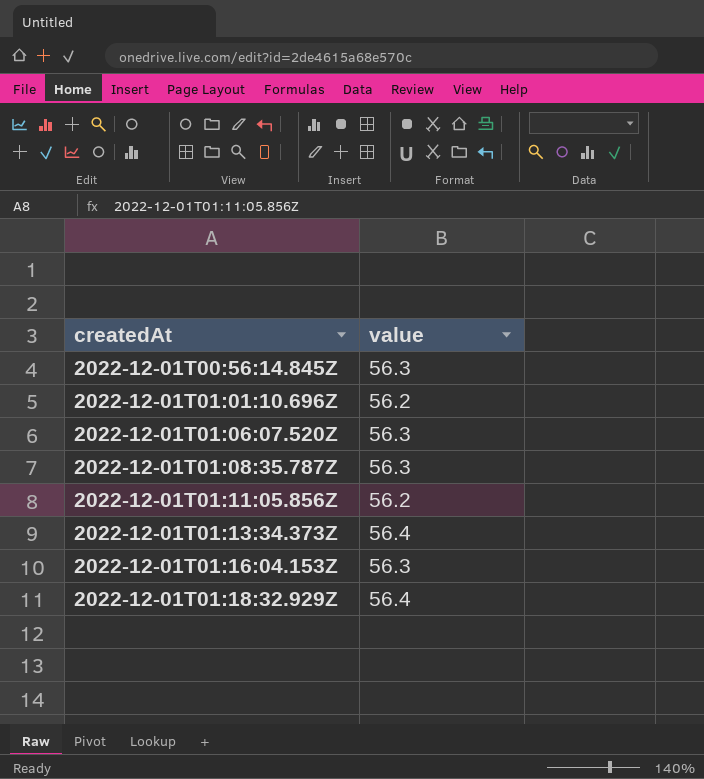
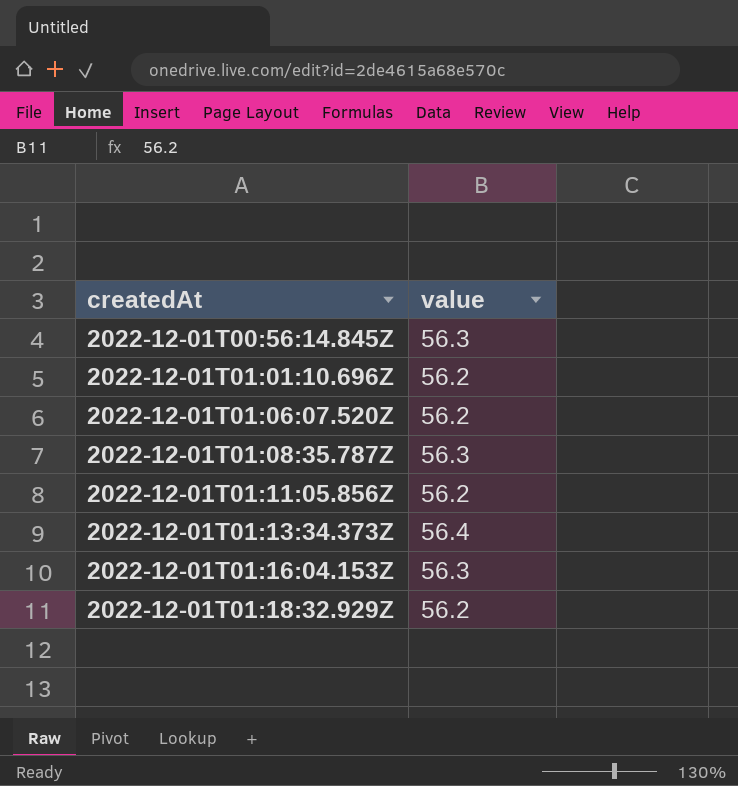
2022-12-01T01:06:07.520Z | value: 56.3 -> 56.2
2022-12-01T01:18:32.929Z | value: 56.4 -> 56.2

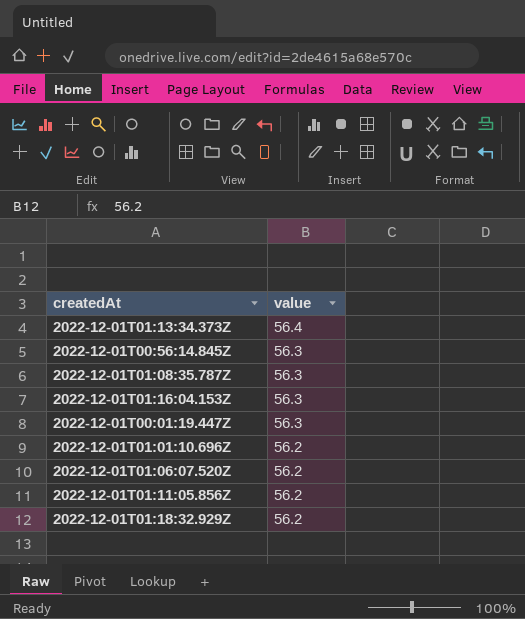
row order: createdAt ascending -> value descending
row 2022-12-01T00:01:19.447Z: none -> 56.3

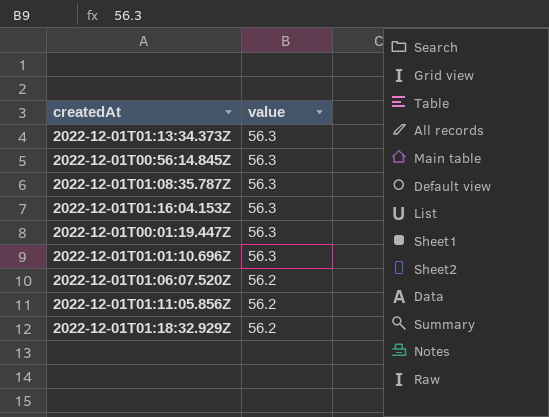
2022-12-01T01:13:34.373Z | value: 56.4 -> 56.3
2022-12-01T01:01:10.696Z | value: 56.2 -> 56.3

